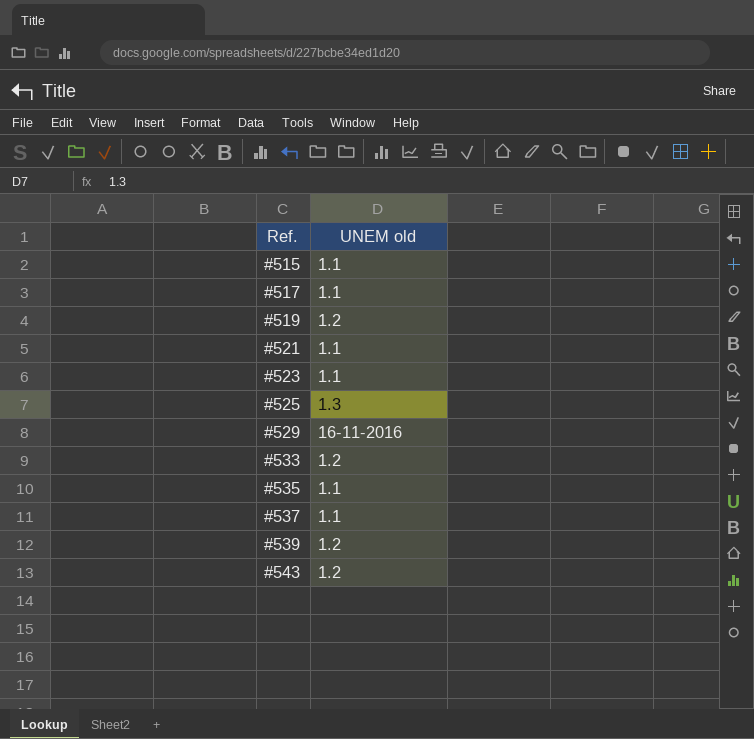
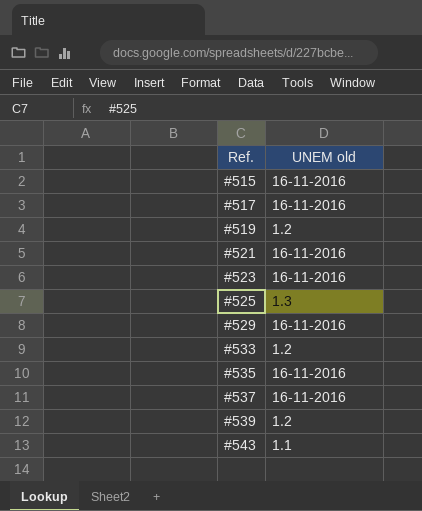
#515 | UNEM old: 1.1 -> 16-11-2016
#517 | UNEM old: 1.1 -> 16-11-2016
#521 | UNEM old: 1.1 -> 16-11-2016
#523 | UNEM old: 1.1 -> 16-11-2016
#535 | UNEM old: 1.1 -> 16-11-2016
#537 | UNEM old: 1.1 -> 16-11-2016
#543 | UNEM old: 1.2 -> 1.1

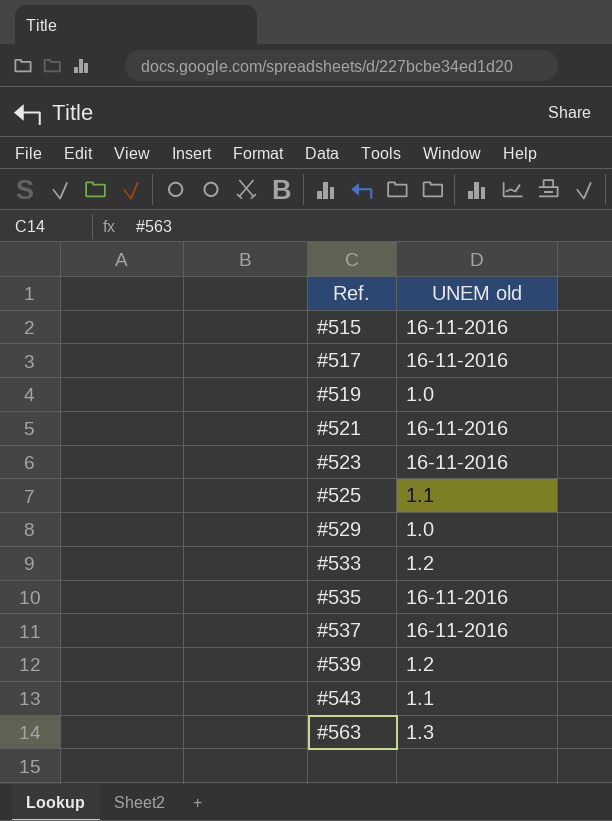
#519 | UNEM old: 1.2 -> 1.0
#525 | UNEM old: 1.3 -> 1.1
#529 | UNEM old: 16-11-2016 -> 1.0
row #563: none -> 1.3

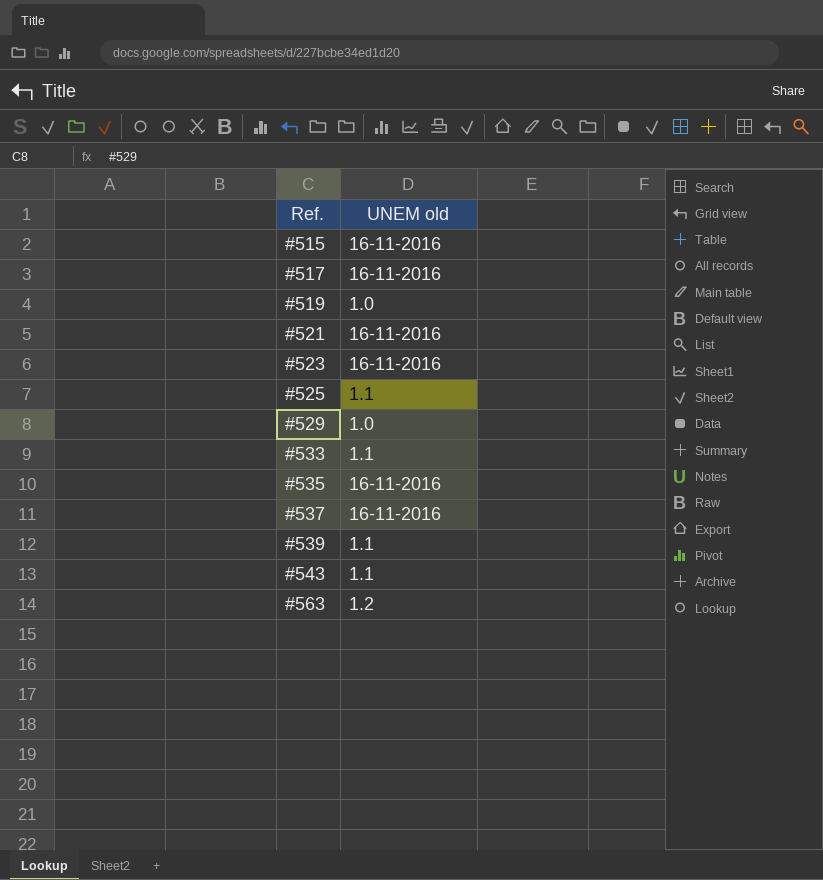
#533 | UNEM old: 1.2 -> 1.1
#539 | UNEM old: 1.2 -> 1.1
#563 | UNEM old: 1.3 -> 1.2

